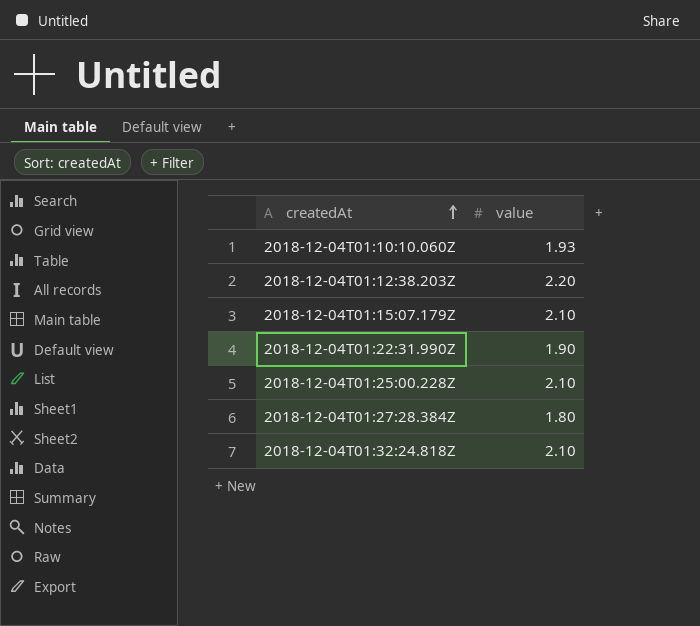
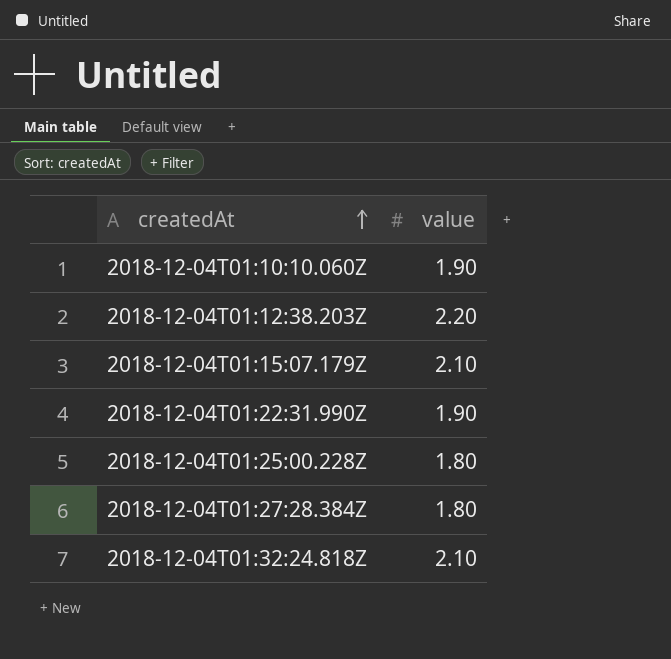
2018-12-04T01:10:10.060Z | value: 1.93 -> 1.90
2018-12-04T01:25:00.228Z | value: 2.10 -> 1.80

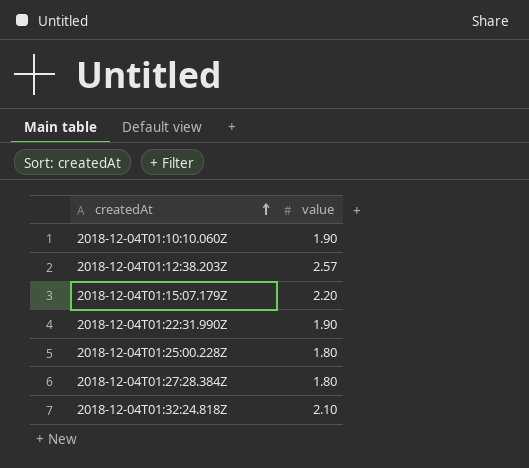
2018-12-04T01:12:38.203Z | value: 2.20 -> 2.57
2018-12-04T01:15:07.179Z | value: 2.10 -> 2.20

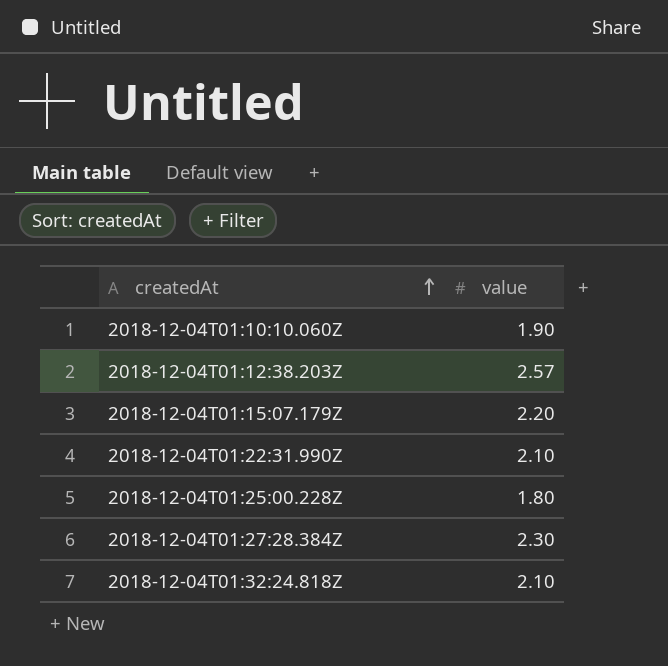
2018-12-04T01:22:31.990Z | value: 1.90 -> 2.10
2018-12-04T01:27:28.384Z | value: 1.80 -> 2.30

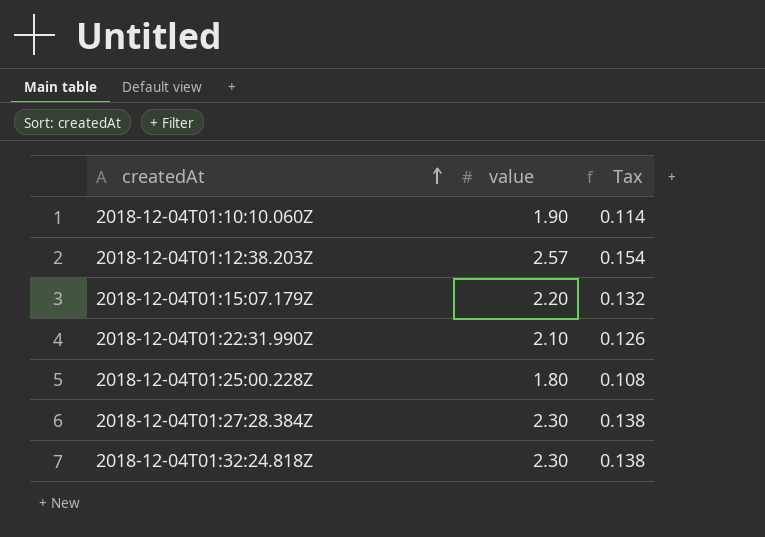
column Tax | formula: none -> [value] * 0.06
2018-12-04T01:32:24.818Z | value: 2.10 -> 2.30

